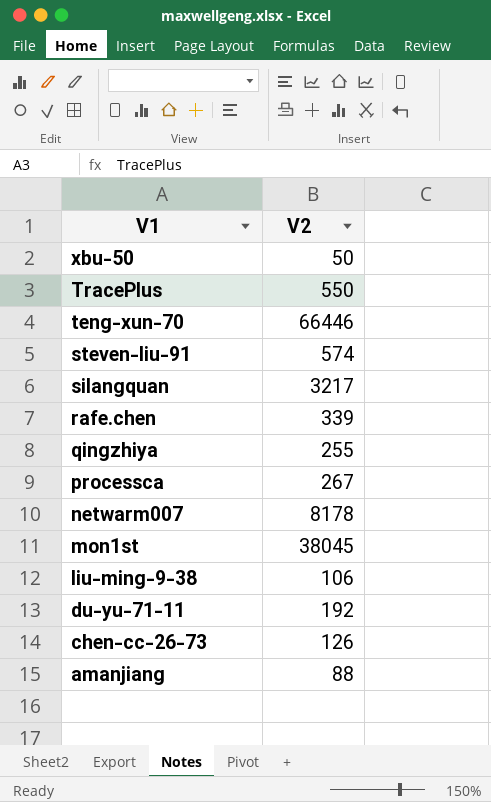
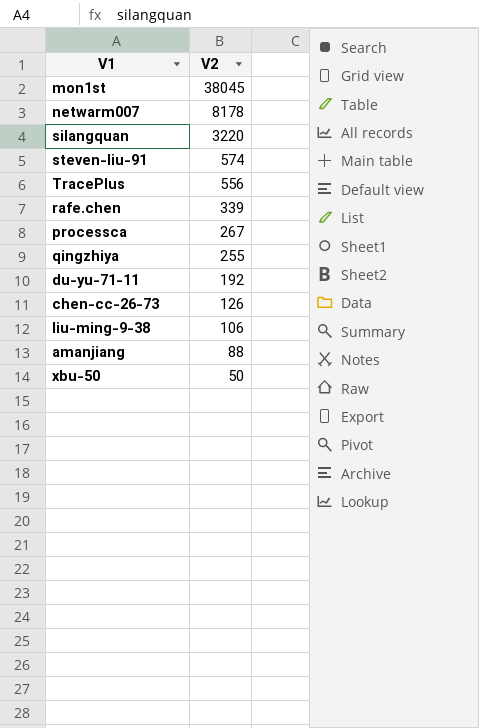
row order: V1 descending -> V2 descending
row teng-xun-70: 66446 -> none
silangquan | V2: 3217 -> 3220
TracePlus | V2: 550 -> 556

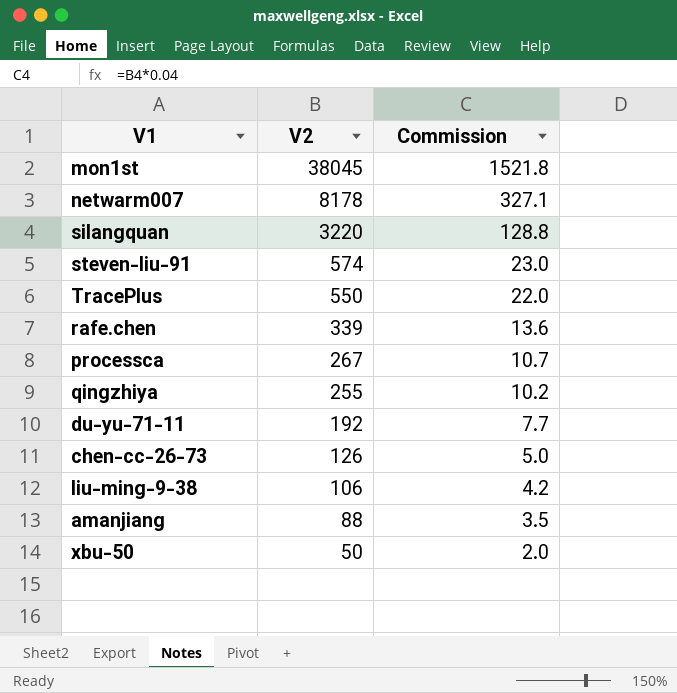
column Commission | formula: none -> [V2] * 0.04
TracePlus | V2: 556 -> 550

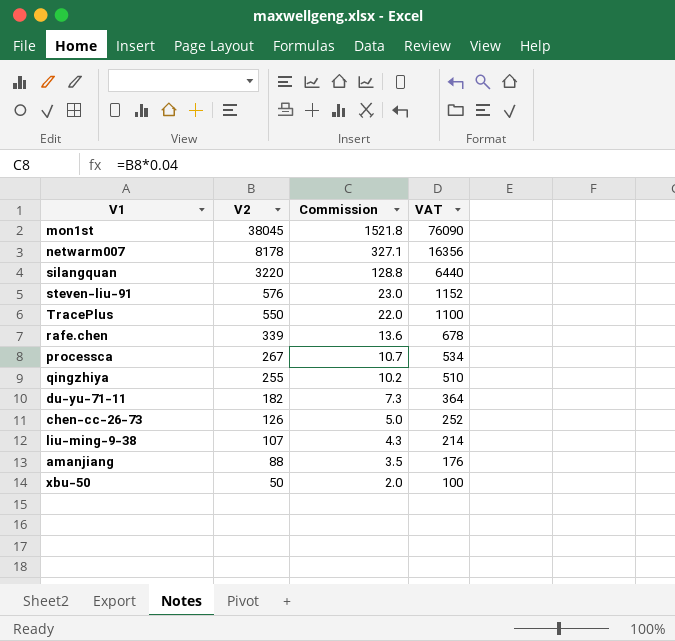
column VAT | formula: none -> [V2] * 2
steven-liu-91 | V2: 574 -> 576
du-yu-71-11 | V2: 192 -> 182
du-yu-71-11 | Commission: 7.7 -> 7.3
liu-ming-9-38 | V2: 106 -> 107
liu-ming-9-38 | Commission: 4.2 -> 4.3

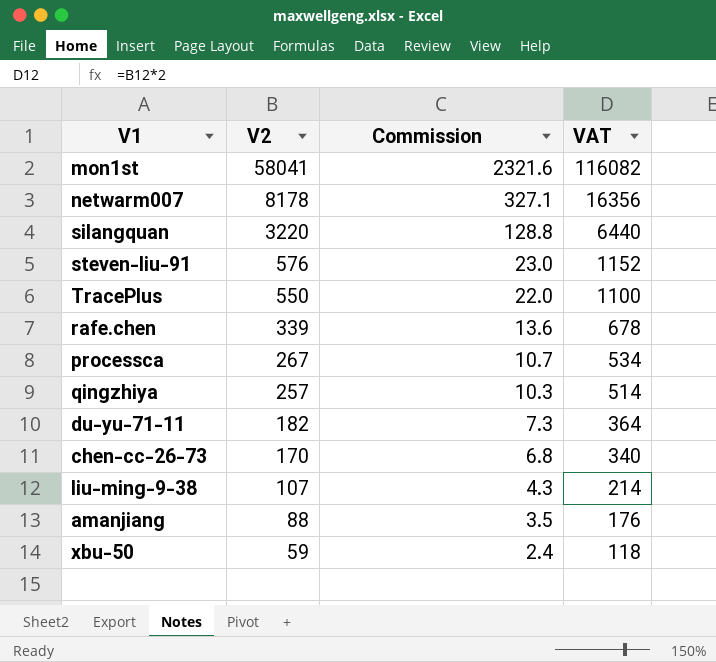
mon1st | V2: 38045 -> 58041
mon1st | Commission: 1521.8 -> 2321.6
mon1st | VAT: 76090 -> 116082
qingzhiya | V2: 255 -> 257
qingzhiya | Commission: 10.2 -> 10.3
qingzhiya | VAT: 510 -> 514
chen-cc-26-73 | V2: 126 -> 170
chen-cc-26-73 | Commission: 5.0 -> 6.8
chen-cc-26-73 | VAT: 252 -> 340
xbu-50 | V2: 50 -> 59
xbu-50 | Commission: 2.0 -> 2.4
xbu-50 | VAT: 100 -> 118

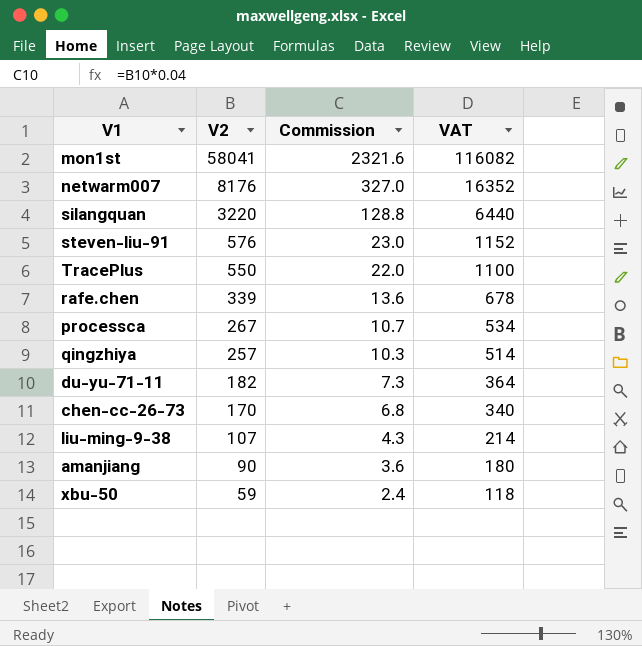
netwarm007 | V2: 8178 -> 8176
netwarm007 | Commission: 327.1 -> 327.0
netwarm007 | VAT: 16356 -> 16352
amanjiang | V2: 88 -> 90
amanjiang | Commission: 3.5 -> 3.6
amanjiang | VAT: 176 -> 180

